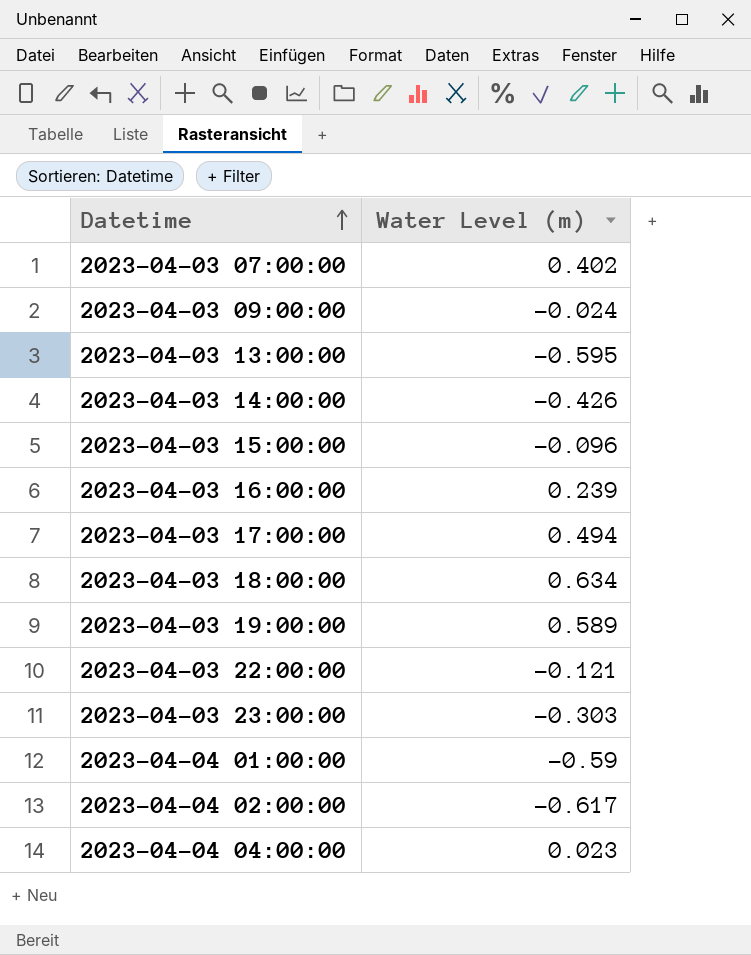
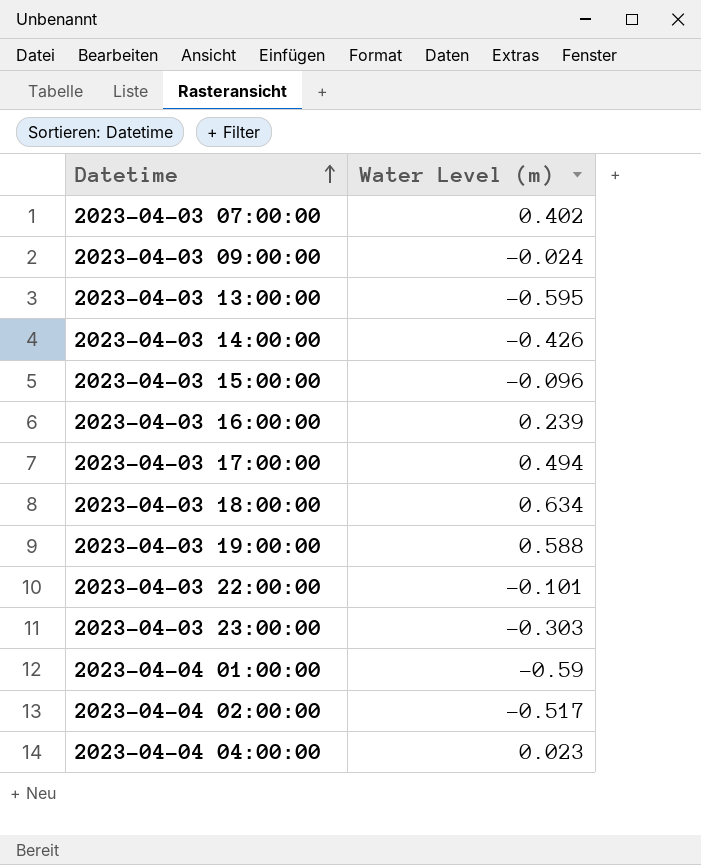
2023-04-03 19:00:00 | Water Level (m): 0.589 -> 0.588
2023-04-03 22:00:00 | Water Level (m): -0.121 -> -0.101
2023-04-04 02:00:00 | Water Level (m): -0.617 -> -0.517

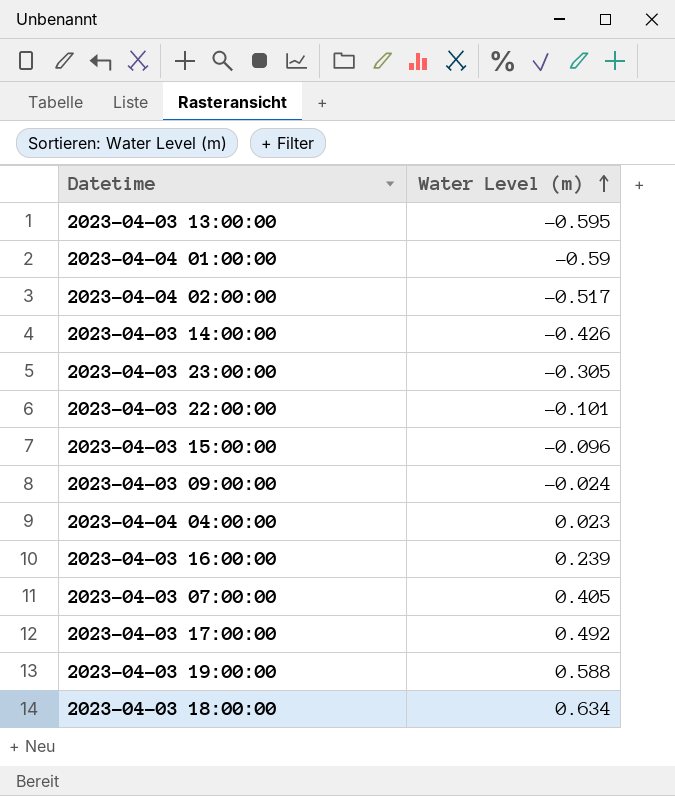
row order: Datetime ascending -> Water Level (m) ascending
2023-04-03 23:00:00 | Water Level (m): -0.303 -> -0.305
2023-04-03 07:00:00 | Water Level (m): 0.402 -> 0.405
2023-04-03 17:00:00 | Water Level (m): 0.494 -> 0.492

